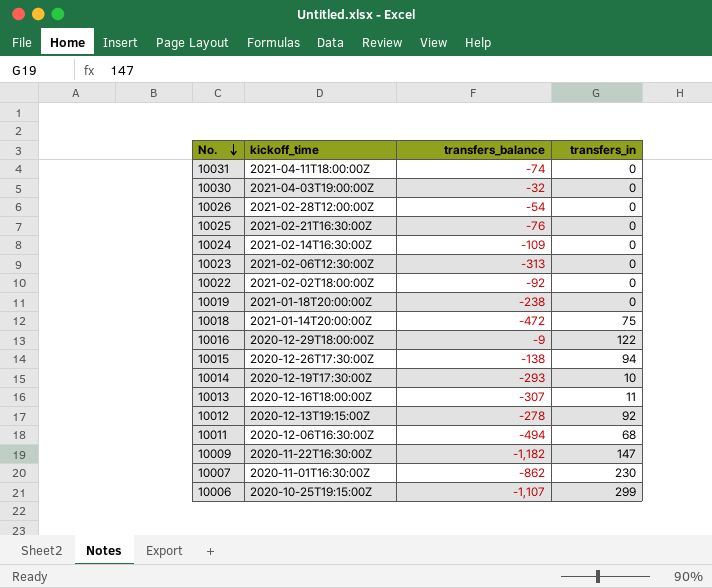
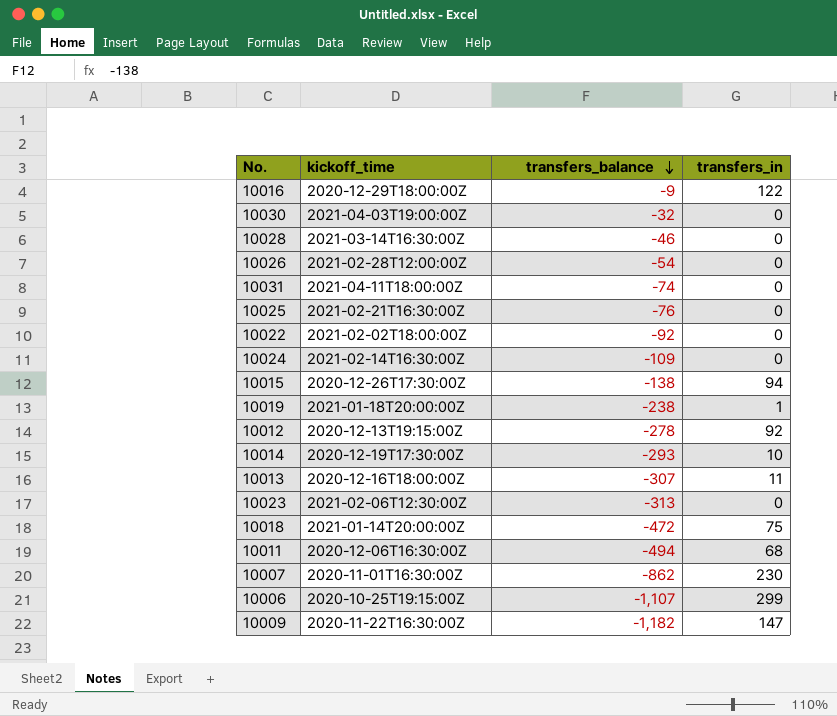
row order: No. descending -> transfers_balance descending
row 10028: none -> 2021-03-14T16:30:00Z | -46 | 0
10019 | transfers_in: 0 -> 1

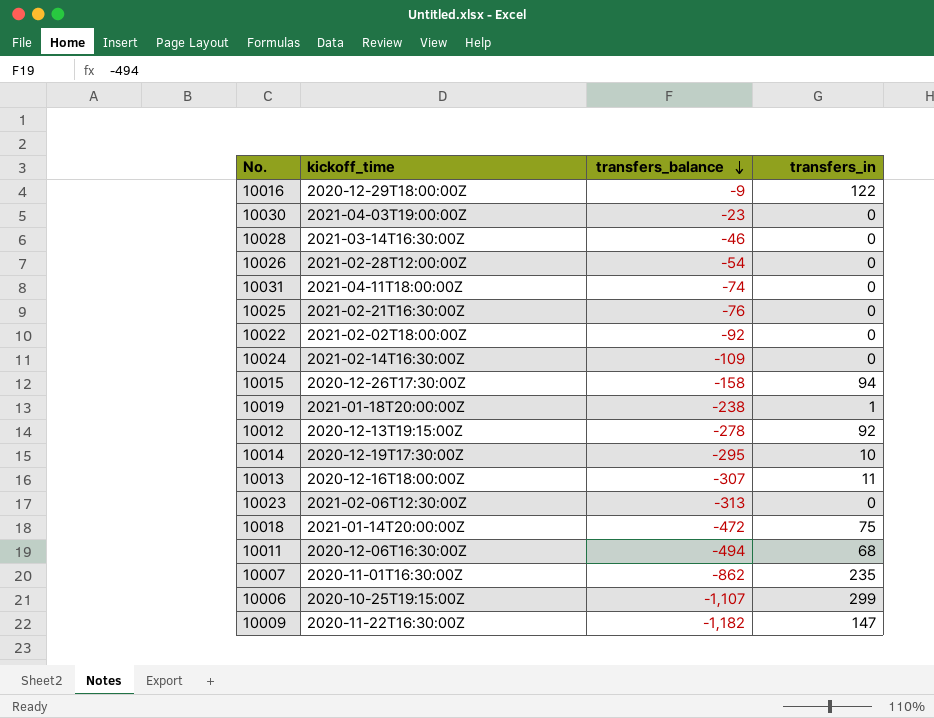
10030 | transfers_balance: -32 -> -23
10015 | transfers_balance: -138 -> -158
10014 | transfers_balance: -293 -> -295
10007 | transfers_in: 230 -> 235

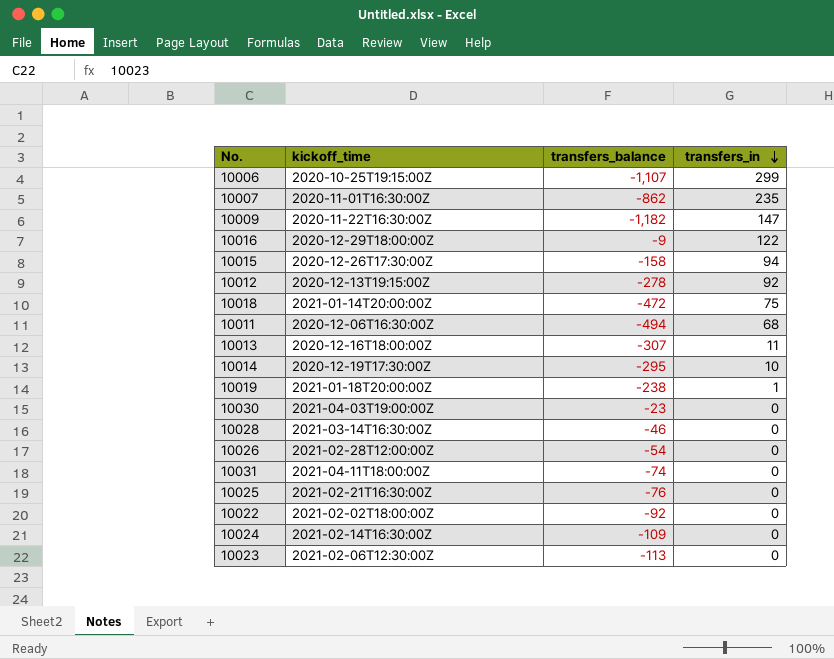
row order: transfers_balance descending -> transfers_in descending
10023 | transfers_balance: -313 -> -113

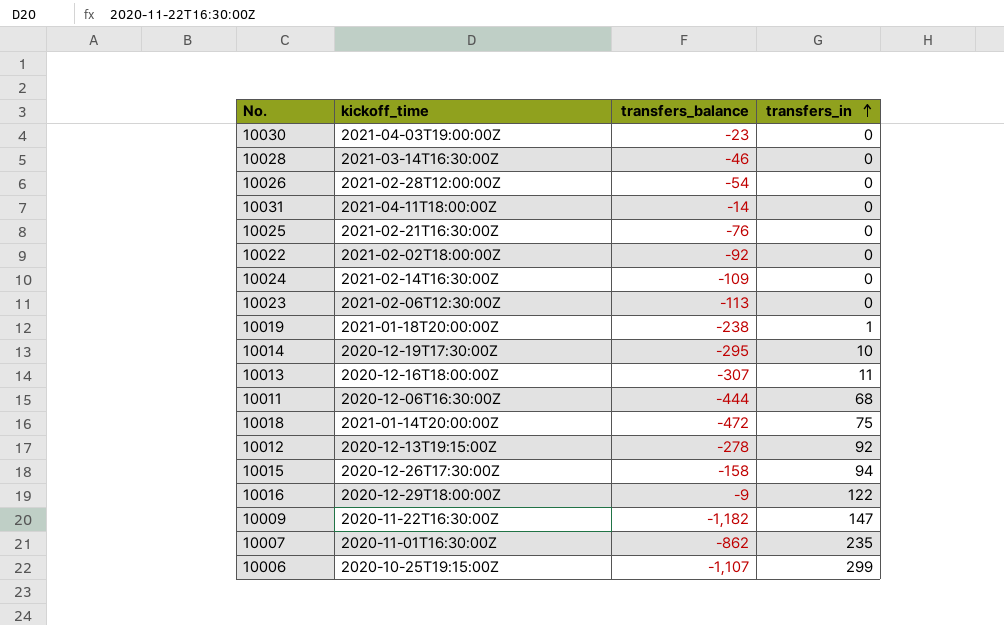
row order: transfers_in descending -> transfers_in ascending
10031 | transfers_balance: -74 -> -14
10011 | transfers_balance: -494 -> -444

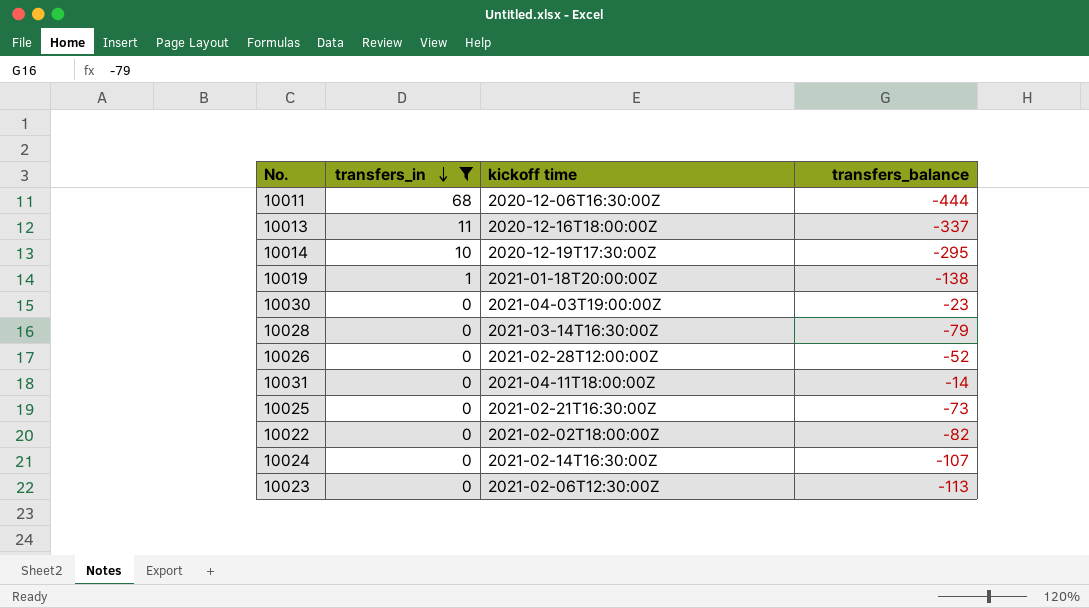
filter: none -> transfers_in <= 68
row order: transfers_in ascending -> transfers_in descending
column transfers_in | position: 4 -> 2
column name: kickoff_time -> kickoff time
10013 | transfers_balance: -307 -> -337
10019 | transfers_balance: -238 -> -138
10028 | transfers_balance: -46 -> -79
10026 | transfers_balance: -54 -> -52
10025 | transfers_balance: -76 -> -73
10022 | transfers_balance: -92 -> -82
10024 | transfers_balance: -109 -> -107

